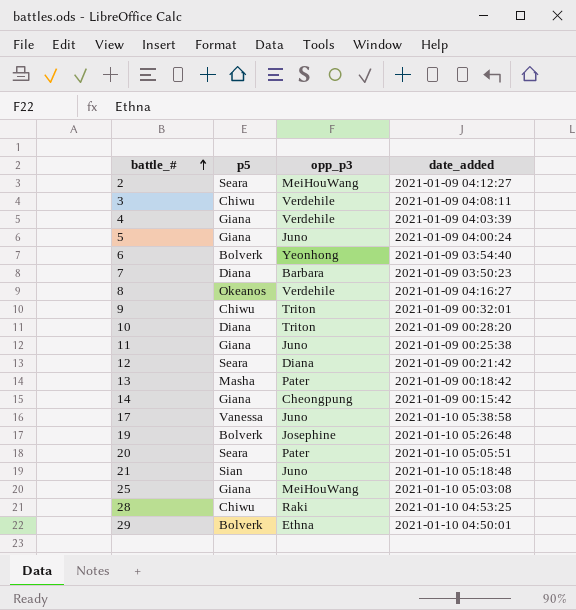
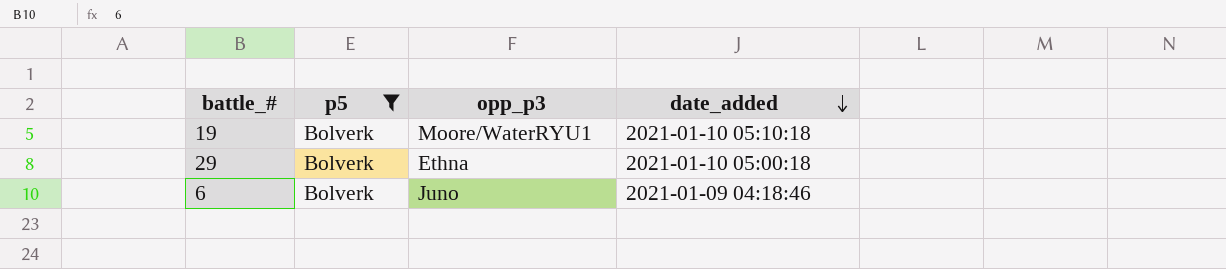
filter: none -> p5 = Bolverk
row order: battle_# ascending -> date_added descending
19 | opp_p3: Josephine -> Moore/WaterRYU1
19 | date_added: 2021-01-10 05:26:48 -> 2021-01-10 05:10:18
29 | date_added: 2021-01-10 04:50:01 -> 2021-01-10 05:00:18
6 | opp_p3: Yeonhong -> Juno
6 | date_added: 2021-01-09 03:54:40 -> 2021-01-09 04:18:46

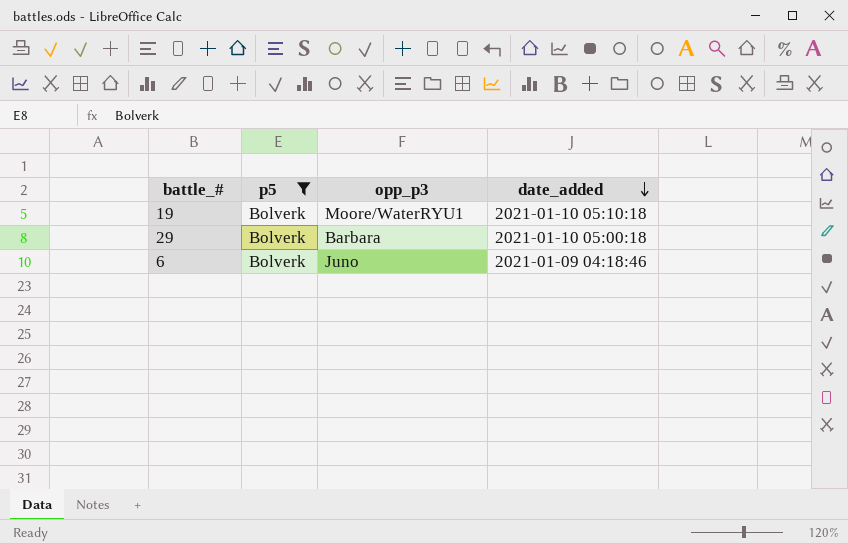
29 | opp_p3: Ethna -> Barbara

